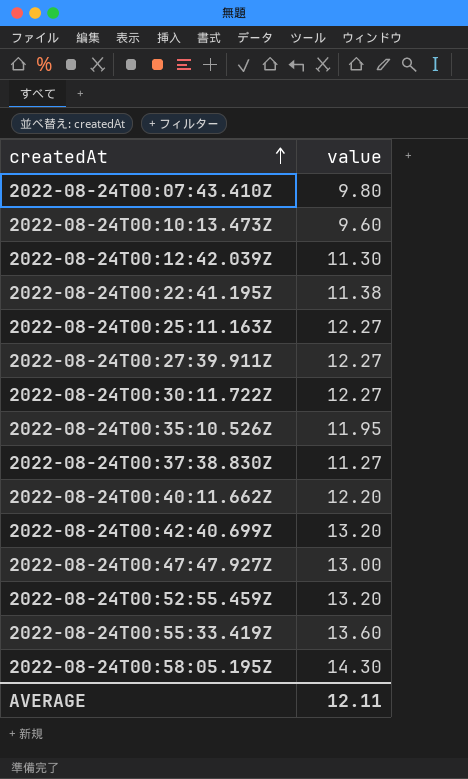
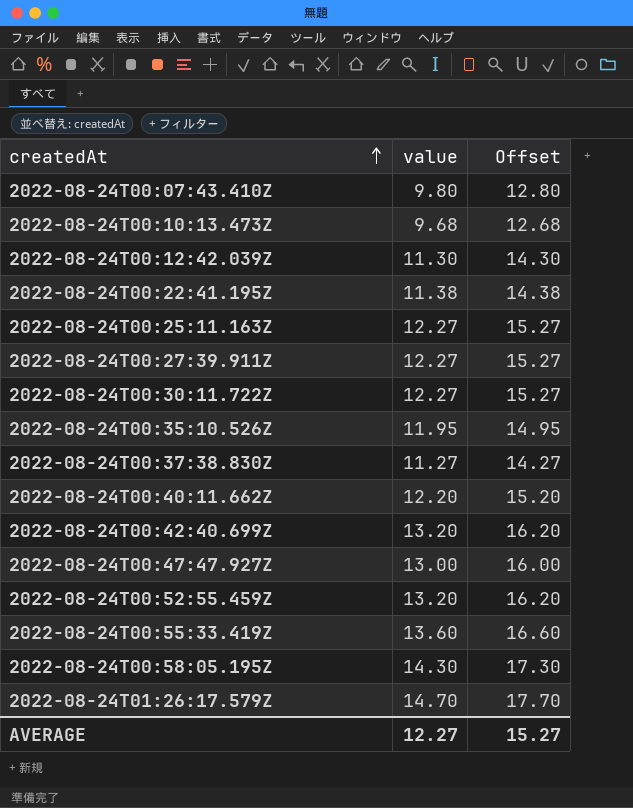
column Offset | formula: none -> [value] + 3
2022-08-24T00:10:13.473Z | value: 9.60 -> 9.68
row 2022-08-24T01:26:17.579Z: none -> 14.70 | 17.70
AVERAGE | value: 12.11 -> 12.27

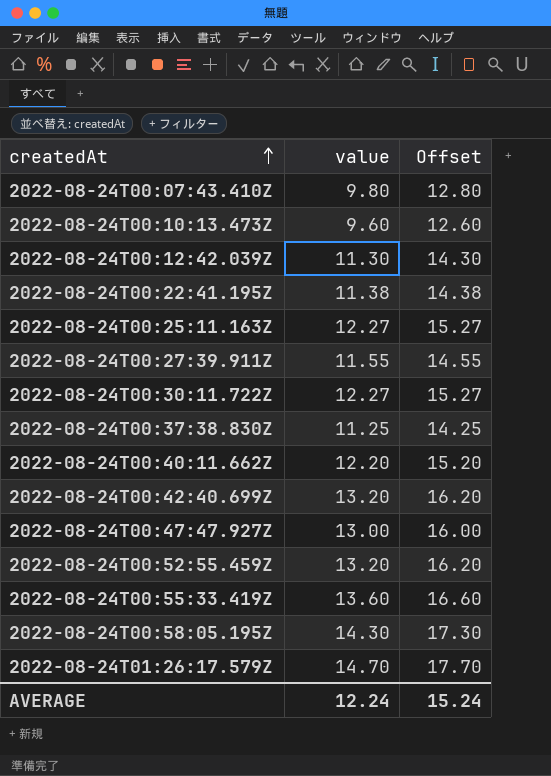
row 2022-08-24T00:35:10.526Z: 11.95 | 14.95 -> none
2022-08-24T00:10:13.473Z | value: 9.68 -> 9.60
2022-08-24T00:10:13.473Z | Offset: 12.68 -> 12.60
2022-08-24T00:27:39.911Z | value: 12.27 -> 11.55
2022-08-24T00:27:39.911Z | Offset: 15.27 -> 14.55
2022-08-24T00:37:38.830Z | value: 11.27 -> 11.25
2022-08-24T00:37:38.830Z | Offset: 14.27 -> 14.25
AVERAGE | value: 12.27 -> 12.24
AVERAGE | Offset: 15.27 -> 15.24

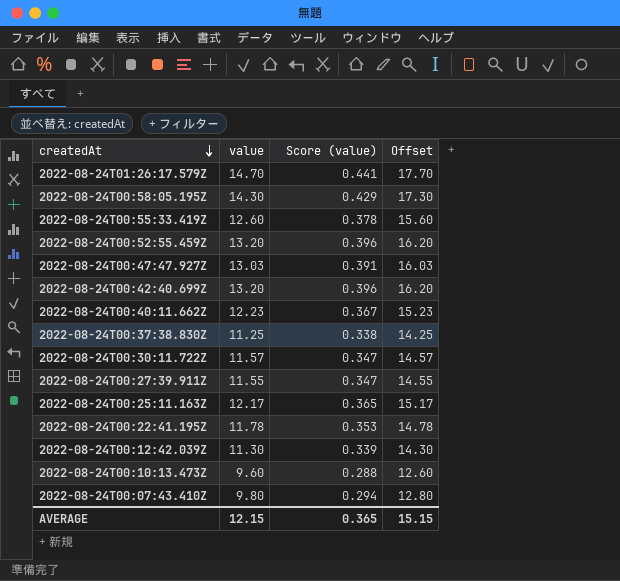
row order: createdAt ascending -> createdAt descending
column Score (value) | formula: none -> [value] * 0.03
2022-08-24T00:55:33.419Z | value: 13.60 -> 12.60
2022-08-24T00:55:33.419Z | Offset: 16.60 -> 15.60
2022-08-24T00:47:47.927Z | value: 13.00 -> 13.03
2022-08-24T00:47:47.927Z | Offset: 16.00 -> 16.03
2022-08-24T00:40:11.662Z | value: 12.20 -> 12.23
2022-08-24T00:40:11.662Z | Offset: 15.20 -> 15.23
2022-08-24T00:30:11.722Z | value: 12.27 -> 11.57
2022-08-24T00:30:11.722Z | Offset: 15.27 -> 14.57
2022-08-24T00:25:11.163Z | value: 12.27 -> 12.17
2022-08-24T00:25:11.163Z | Offset: 15.27 -> 15.17
2022-08-24T00:22:41.195Z | value: 11.38 -> 11.78
2022-08-24T00:22:41.195Z | Offset: 14.38 -> 14.78
AVERAGE | value: 12.24 -> 12.15
AVERAGE | Offset: 15.24 -> 15.15

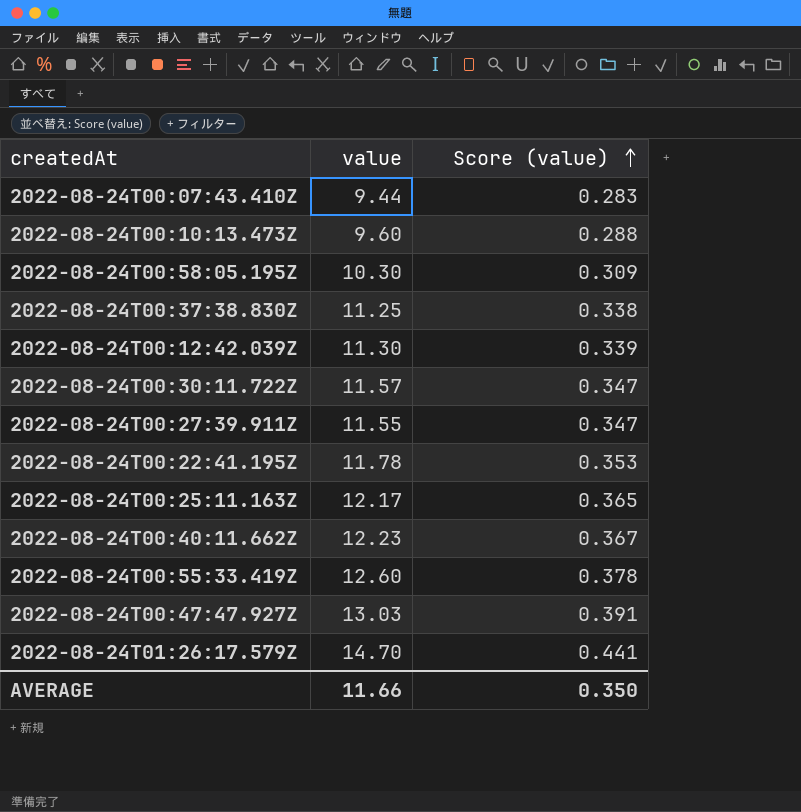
row order: createdAt descending -> Score (value) ascending
column Offset | formula: [value] + 3 -> none
row 2022-08-24T00:52:55.459Z: 13.20 | 0.396 | 16.20 -> none
row 2022-08-24T00:42:40.699Z: 13.20 | 0.396 | 16.20 -> none
2022-08-24T00:07:43.410Z | value: 9.80 -> 9.44
2022-08-24T00:07:43.410Z | Score (value): 0.294 -> 0.283
2022-08-24T00:58:05.195Z | value: 14.30 -> 10.30
2022-08-24T00:58:05.195Z | Score (value): 0.429 -> 0.309
AVERAGE | value: 12.15 -> 11.66
AVERAGE | Score (value): 0.365 -> 0.350

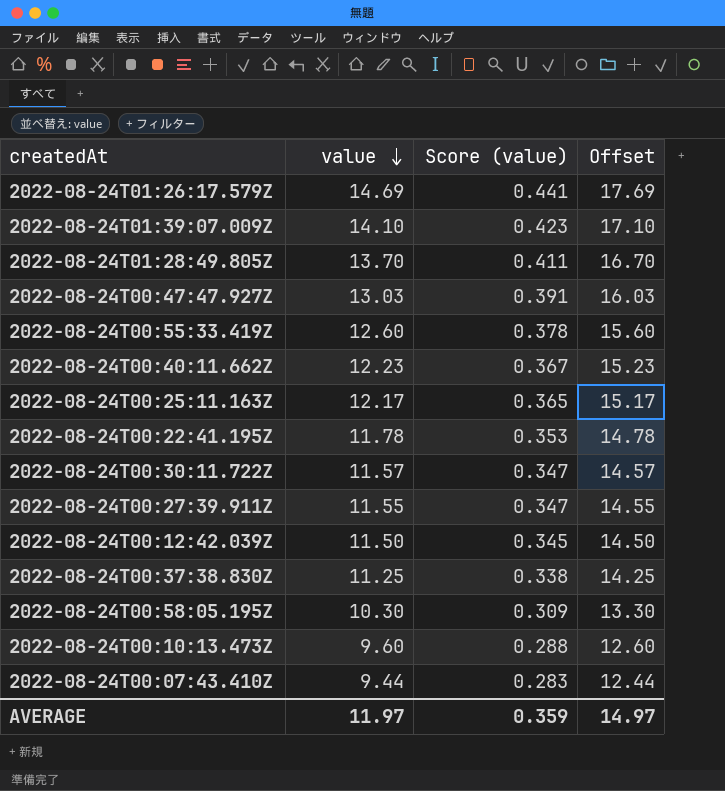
row order: Score (value) ascending -> value descending
column Offset | formula: none -> [value] + 3
2022-08-24T01:26:17.579Z | value: 14.70 -> 14.69
row 2022-08-24T01:39:07.009Z: none -> 14.10 | 0.423 | 17.10
row 2022-08-24T01:28:49.805Z: none -> 13.70 | 0.411 | 16.70
2022-08-24T00:12:42.039Z | value: 11.30 -> 11.50
2022-08-24T00:12:42.039Z | Score (value): 0.339 -> 0.345
AVERAGE | value: 11.66 -> 11.97
AVERAGE | Score (value): 0.350 -> 0.359

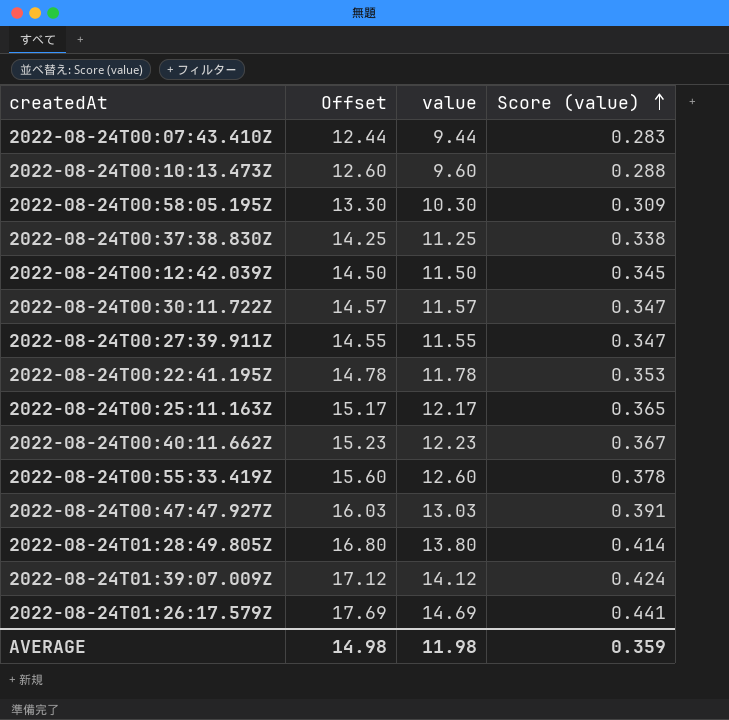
row order: value descending -> Score (value) ascending
column Offset | position: 4 -> 2
2022-08-24T01:28:49.805Z | Offset: 16.70 -> 16.80
2022-08-24T01:28:49.805Z | value: 13.70 -> 13.80
2022-08-24T01:28:49.805Z | Score (value): 0.411 -> 0.414
2022-08-24T01:39:07.009Z | Offset: 17.10 -> 17.12
2022-08-24T01:39:07.009Z | value: 14.10 -> 14.12
2022-08-24T01:39:07.009Z | Score (value): 0.423 -> 0.424
AVERAGE | Offset: 14.97 -> 14.98
AVERAGE | value: 11.97 -> 11.98

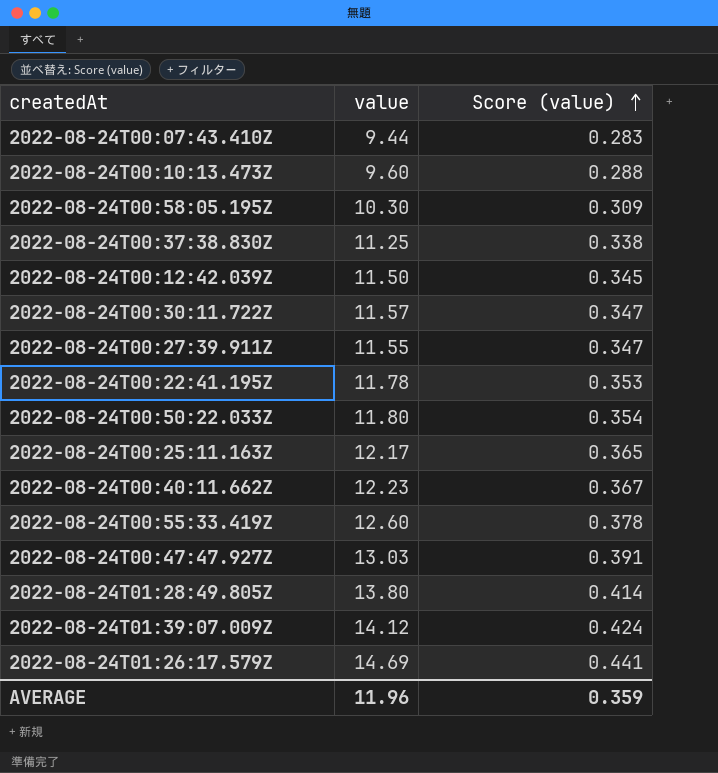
column Offset | formula: [value] + 3 -> none
row 2022-08-24T00:50:22.033Z: none -> 11.80 | 0.354
AVERAGE | value: 11.98 -> 11.96

